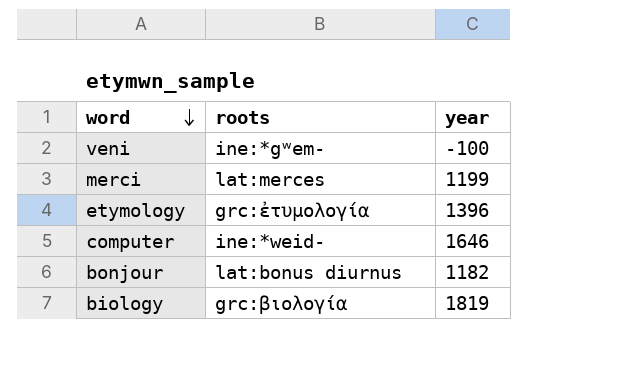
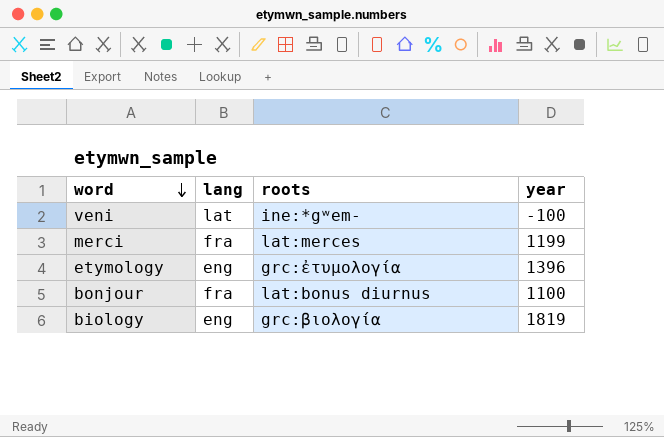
column lang | position: none -> 2
row computer: ine:*weid- | 1646 -> none
bonjour | year: 1182 -> 1100

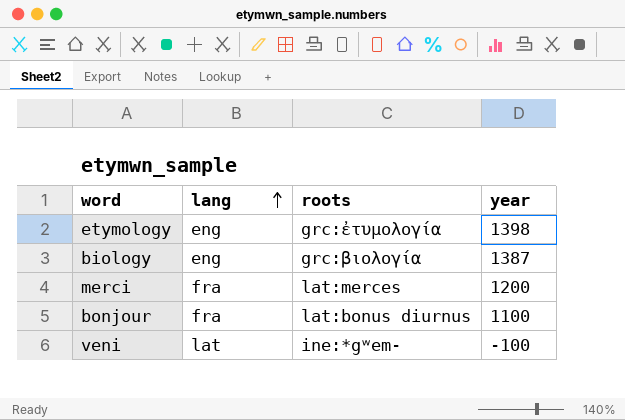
row order: word descending -> lang ascending
etymology | year: 1396 -> 1398
biology | year: 1819 -> 1387
merci | year: 1199 -> 1200

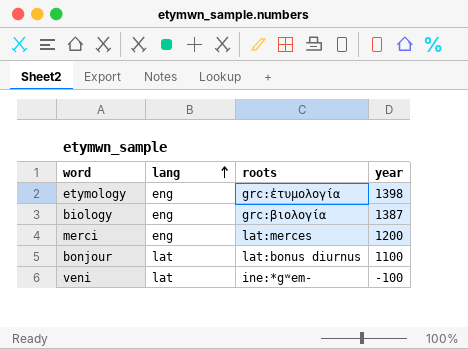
merci | lang: fra -> eng
bonjour | lang: fra -> lat

